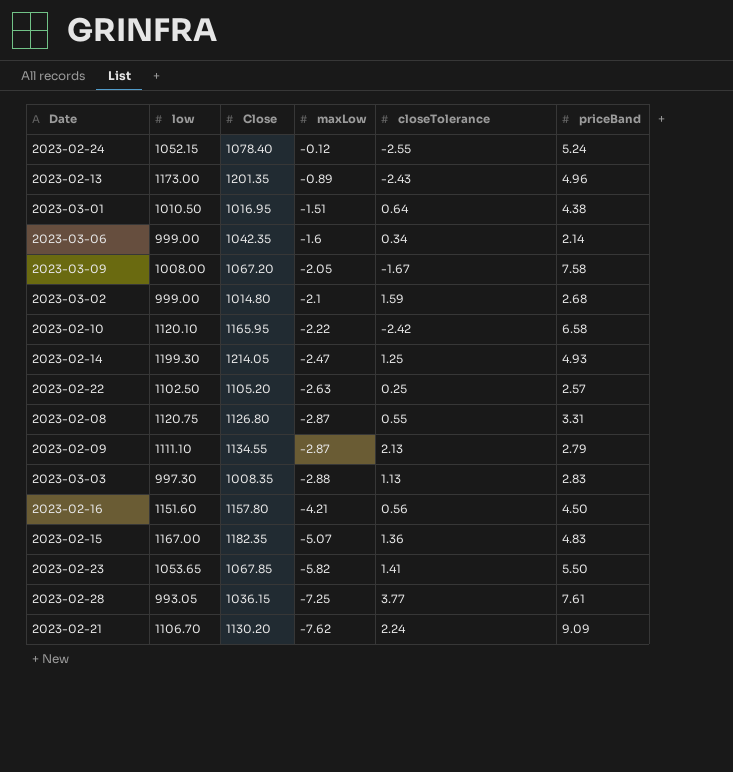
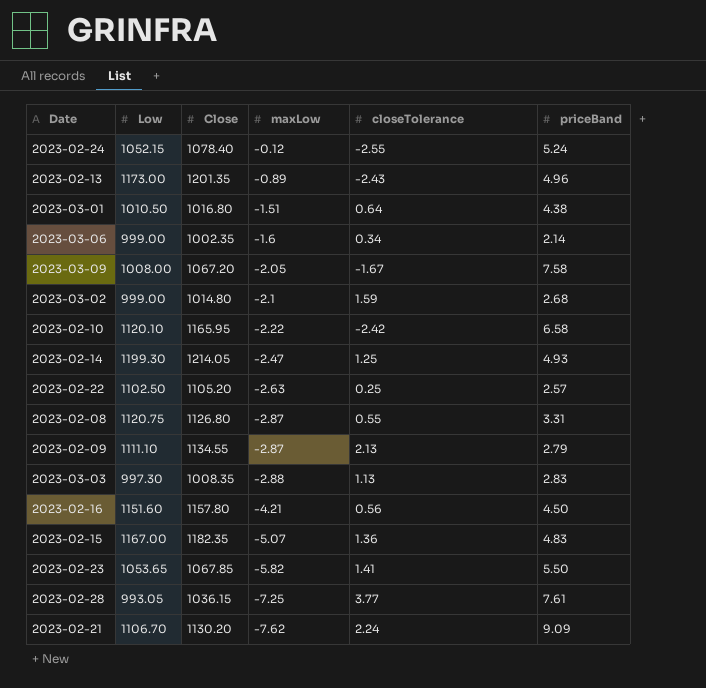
column name: low -> Low
2023-03-01 | Close: 1016.95 -> 1016.80
2023-03-06 | Close: 1042.35 -> 1002.35

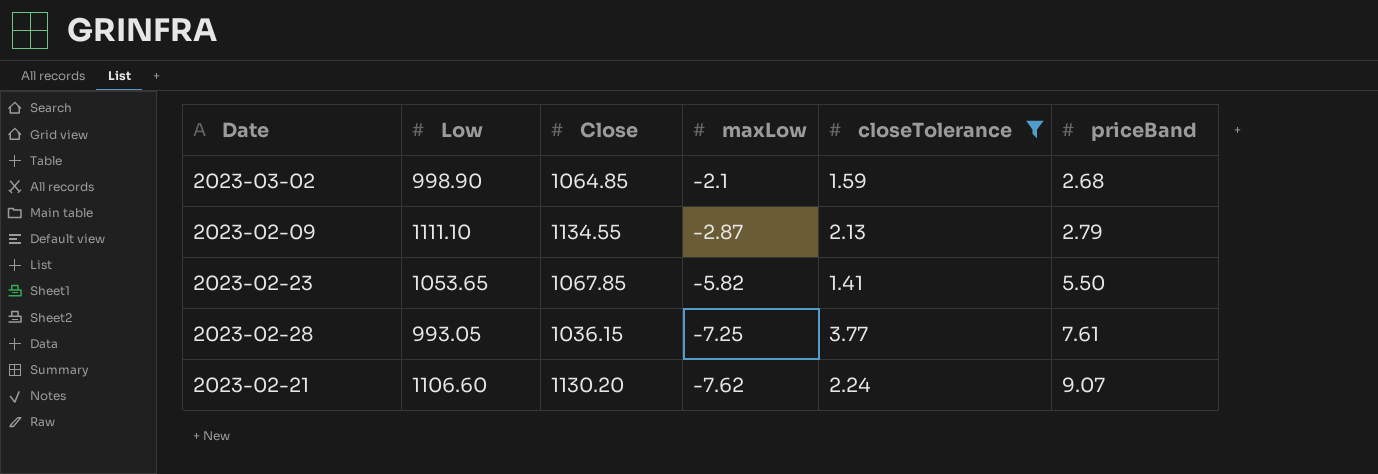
filter: none -> closeTolerance >= 1.41
2023-03-02 | Low: 999.00 -> 998.90
2023-03-02 | Close: 1014.80 -> 1064.85
2023-02-21 | Low: 1106.70 -> 1106.60
2023-02-21 | priceBand: 9.09 -> 9.07

